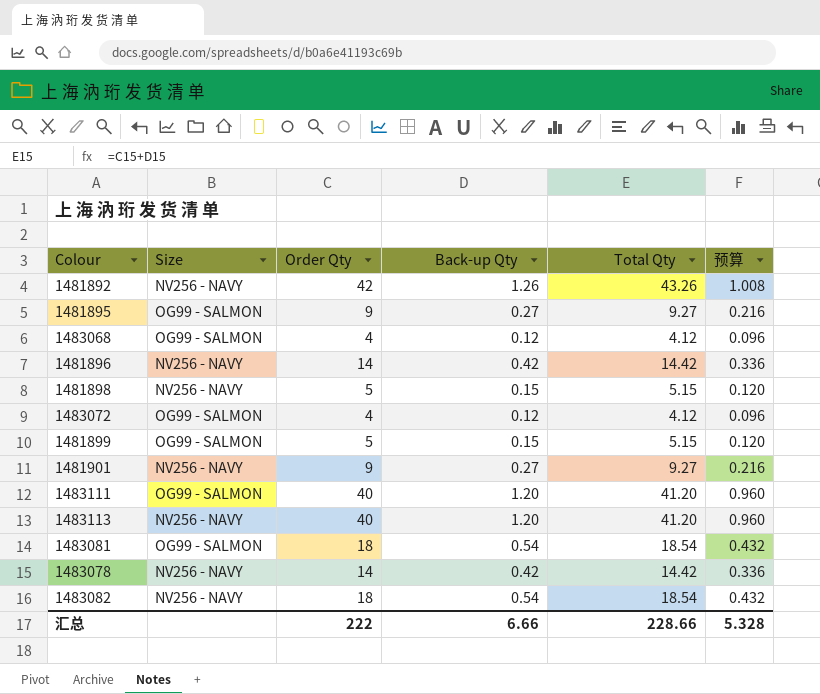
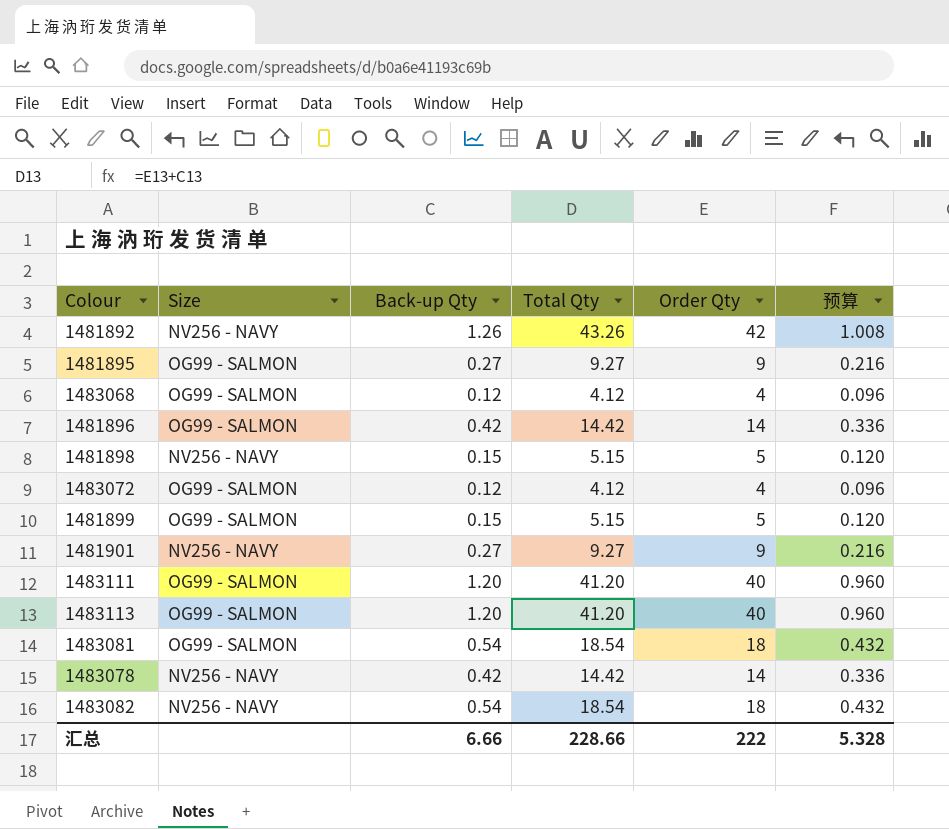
column Order Qty | position: 3 -> 5
1481896 | Size: NV256 - NAVY -> OG99 - SALMON
1483113 | Size: NV256 - NAVY -> OG99 - SALMON

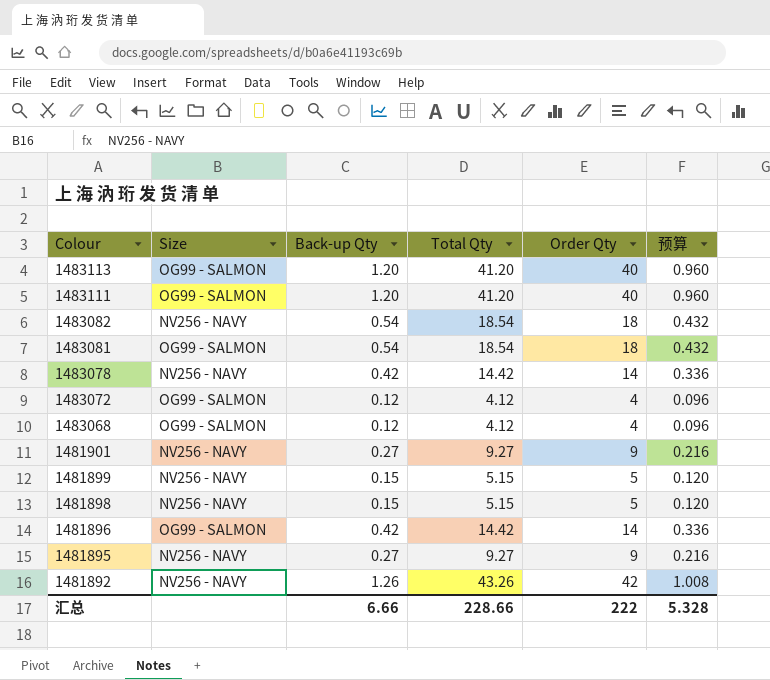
row order: none -> Colour descending
1481899 | Size: OG99 - SALMON -> NV256 - NAVY
1481895 | Size: OG99 - SALMON -> NV256 - NAVY

